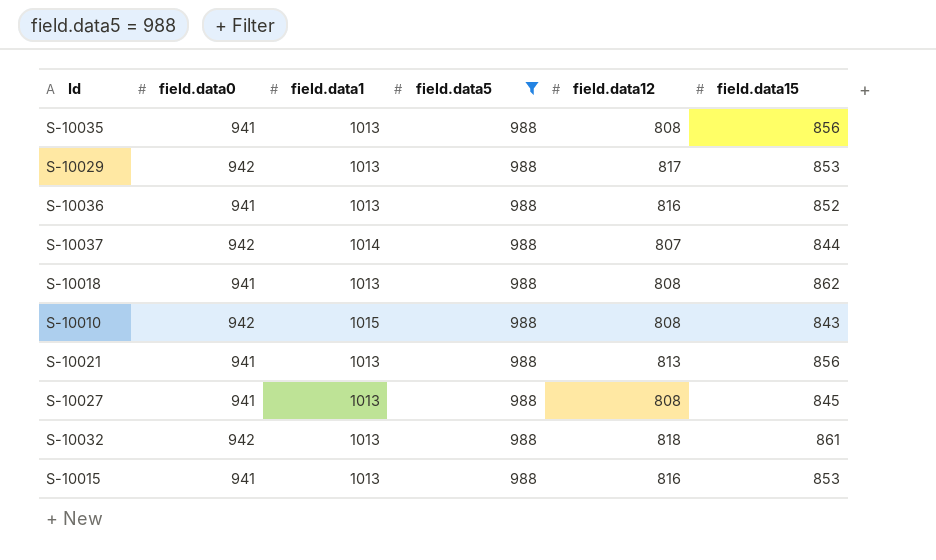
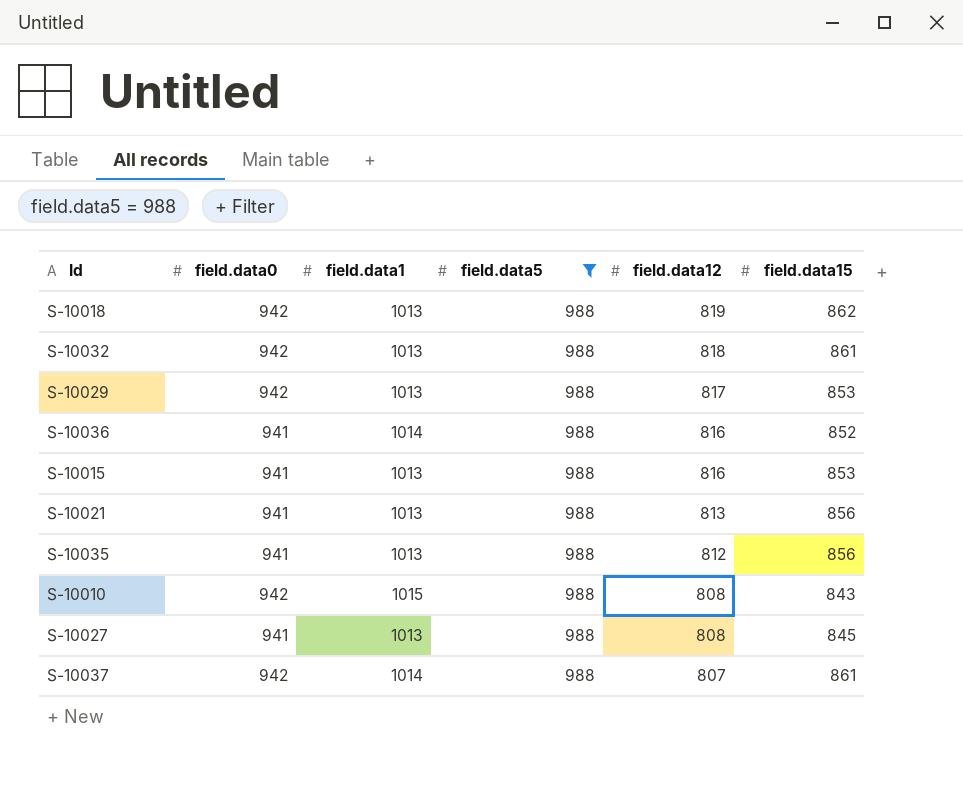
row order: none -> field.data12 descending
S-10018 | field.data0: 941 -> 942
S-10018 | field.data12: 808 -> 819
S-10036 | field.data1: 1013 -> 1014
S-10035 | field.data12: 808 -> 812
S-10037 | field.data15: 844 -> 861

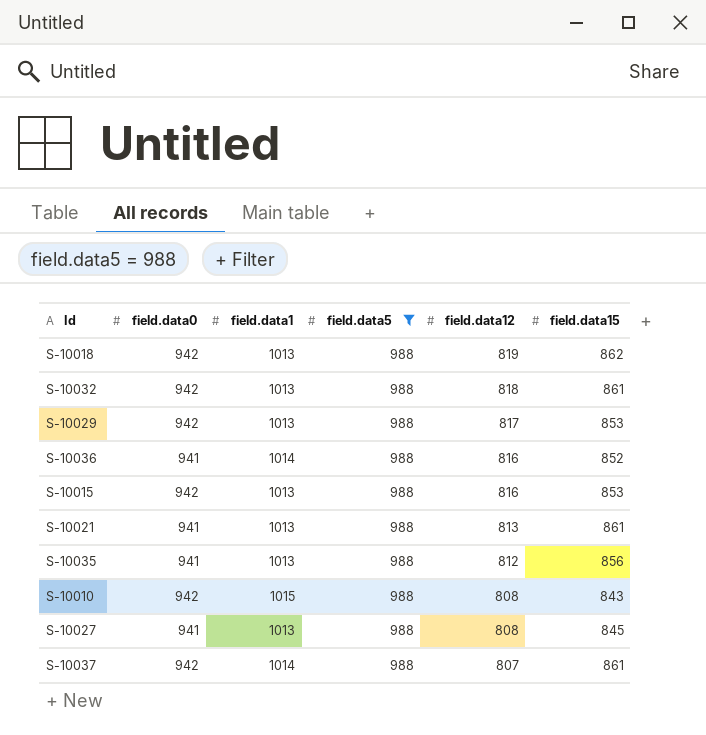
S-10015 | field.data0: 941 -> 942
S-10021 | field.data15: 856 -> 861

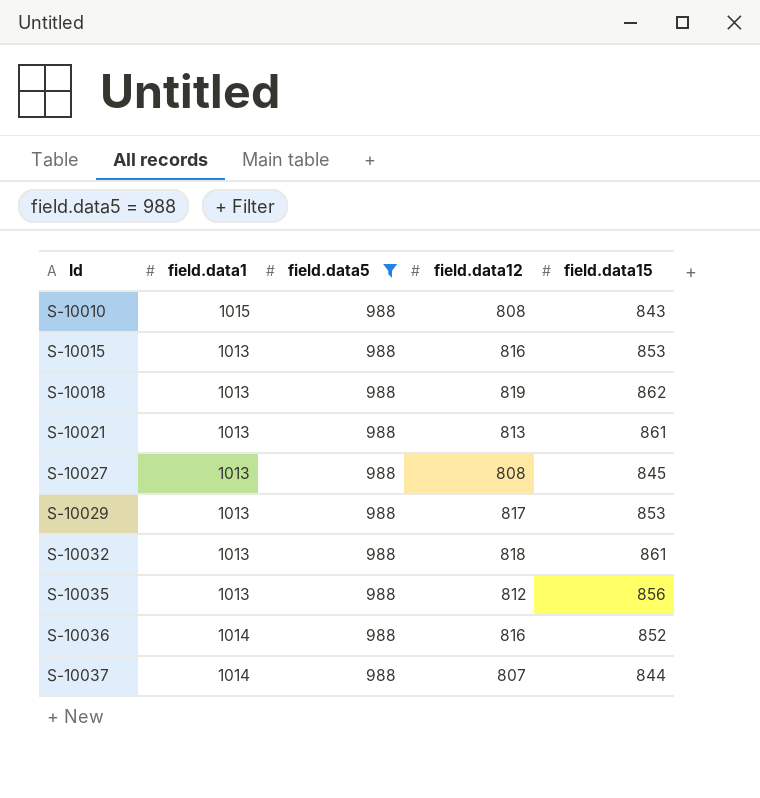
row order: field.data12 descending -> Id ascending
column field.data0 | position: 2 -> none
S-10037 | field.data15: 861 -> 844

